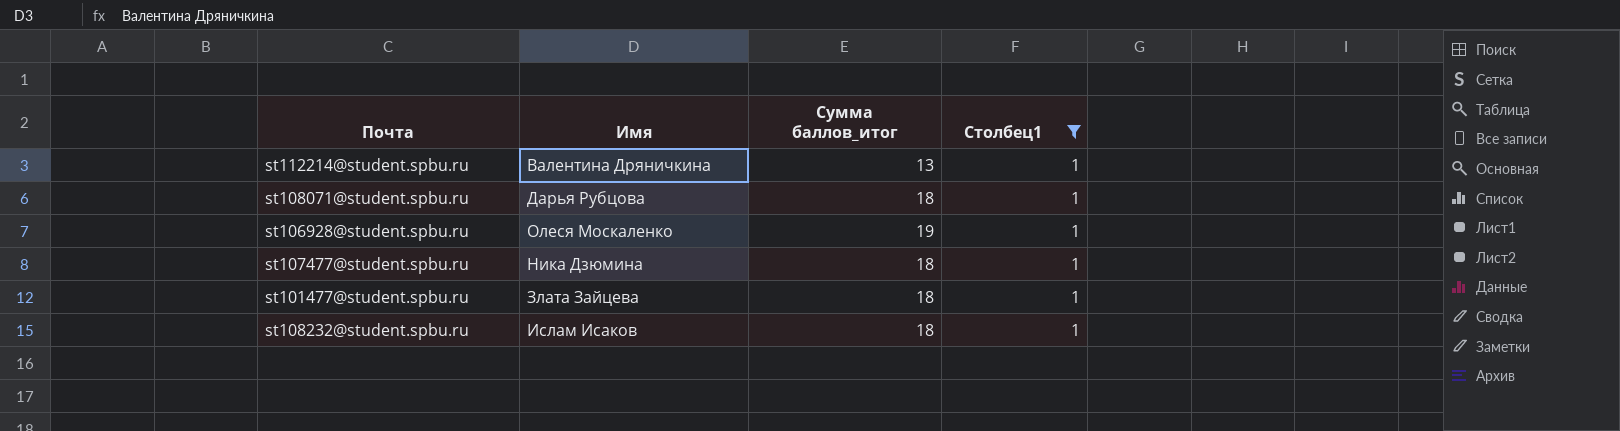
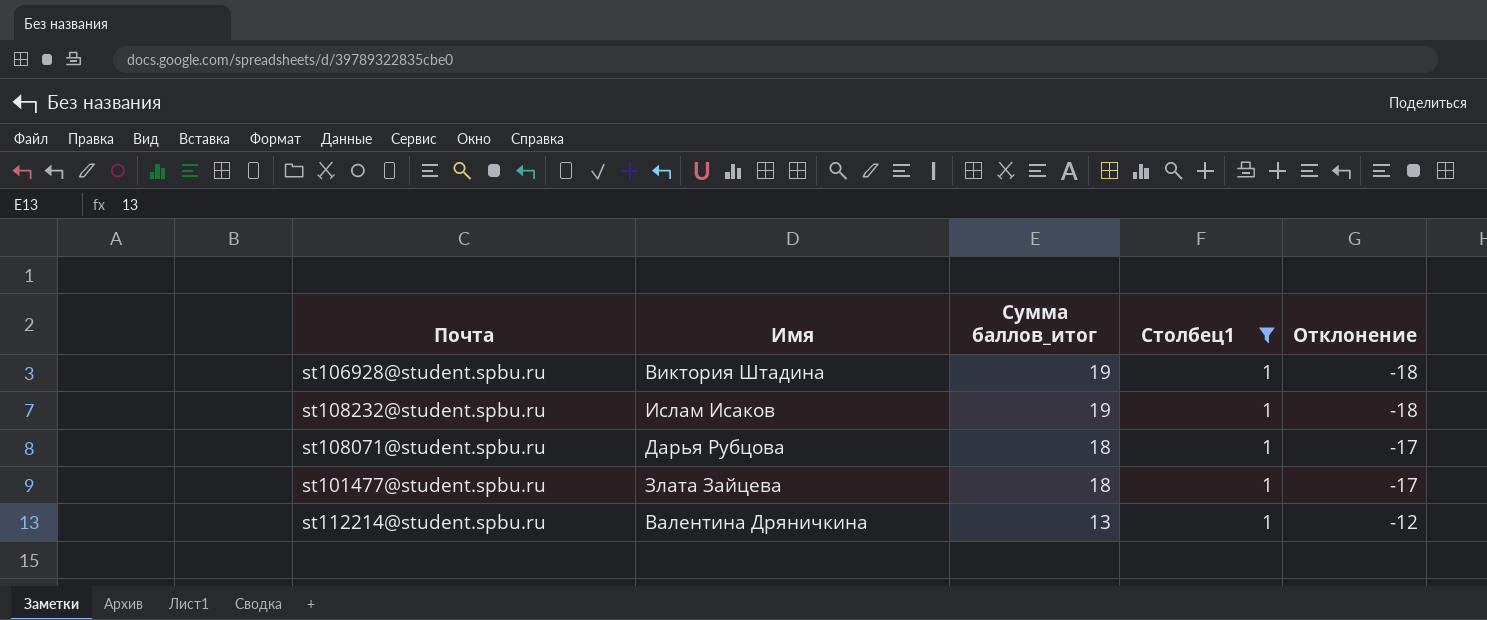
row order: none -> Сумма баллов_итог descending
column Отклонение | formula: none -> [Столбец1] - [Сумма баллов_итог]
row st107477@student.spbu.ru: Ника Дзюмина | 18 | 1 -> none
st106928@student.spbu.ru | Имя: Олеся Москаленко -> Виктория Штадина
st108232@student.spbu.ru | Сумма баллов_итог: 18 -> 19

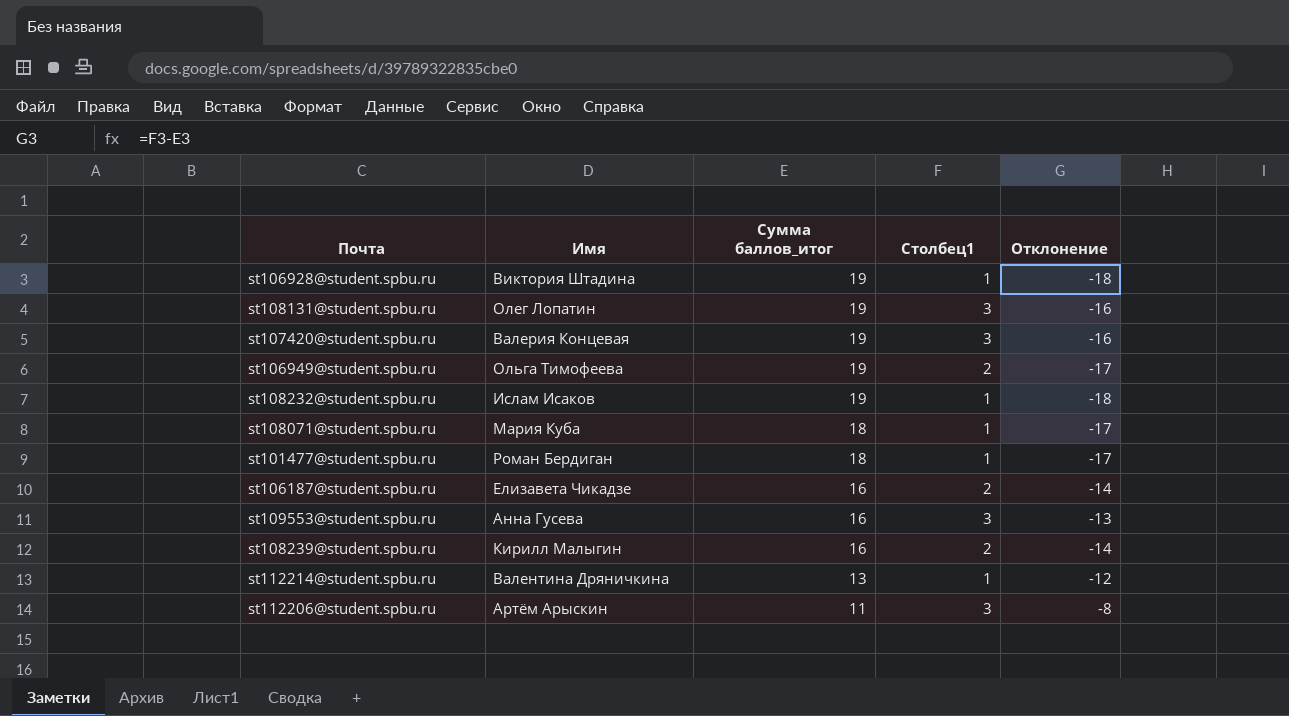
filter: Столбец1 = 1 -> none
st108071@student.spbu.ru | Имя: Дарья Рубцова -> Мария Куба
st101477@student.spbu.ru | Имя: Злата Зайцева -> Роман Бердиган

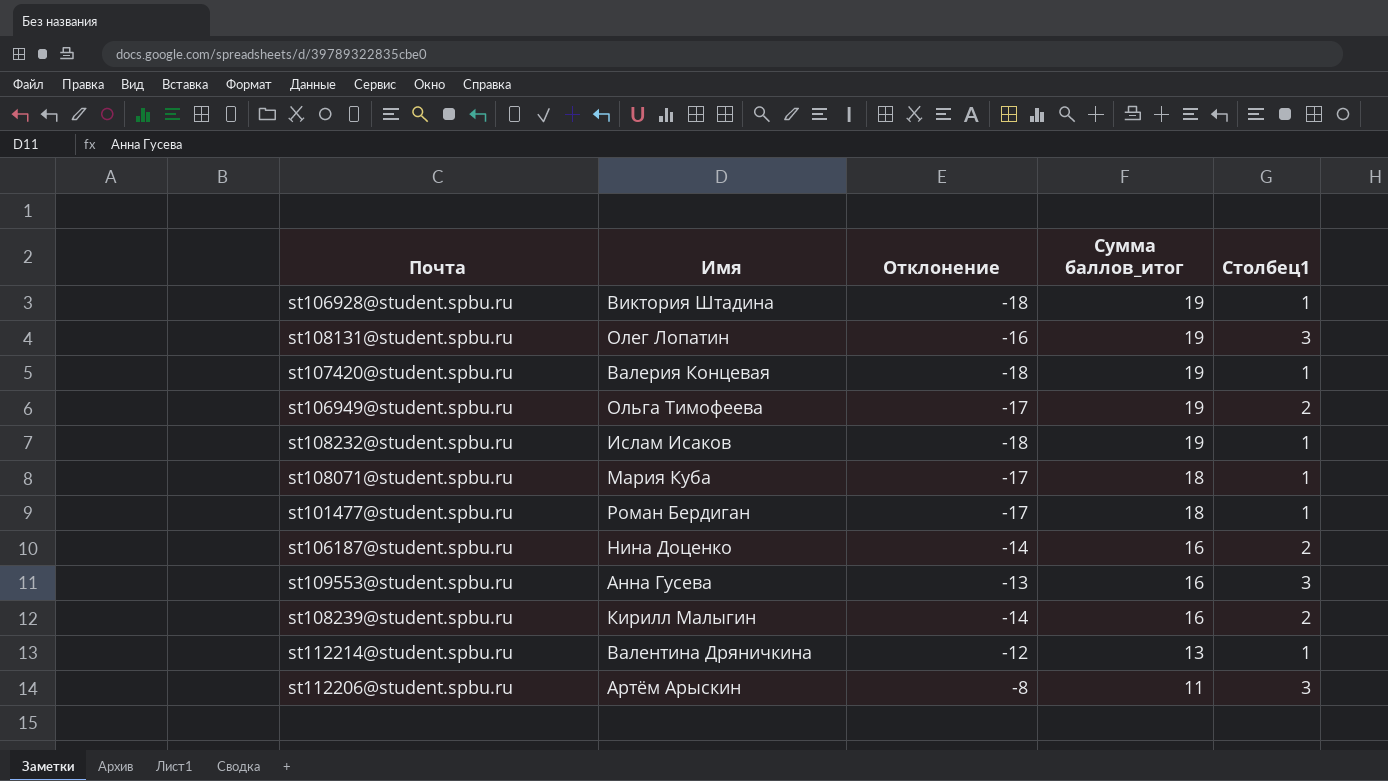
column Отклонение | position: 5 -> 3
st107420@student.spbu.ru | Отклонение: -16 -> -18
st107420@student.spbu.ru | Столбец1: 3 -> 1
st106187@student.spbu.ru | Имя: Елизавета Чикадзе -> Нина Доценко

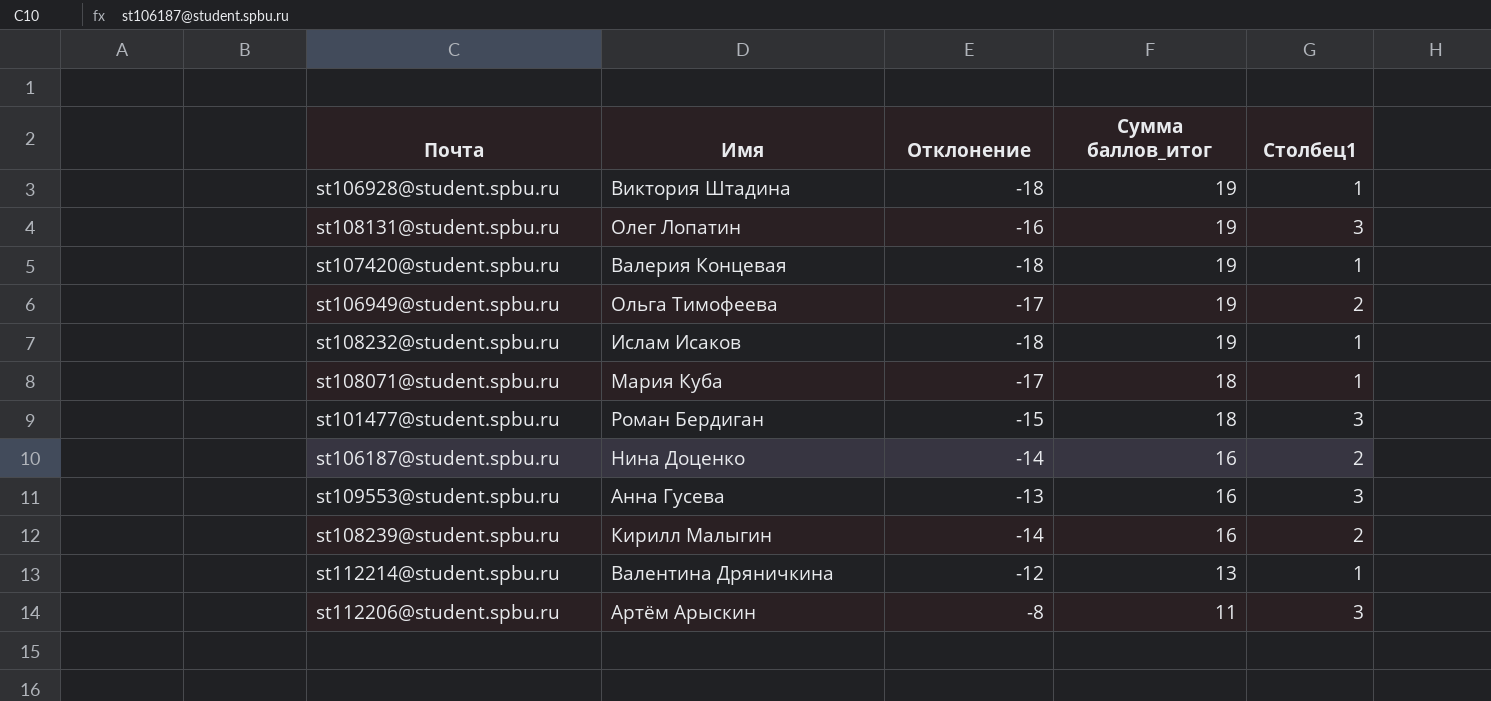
st101477@student.spbu.ru | Отклонение: -17 -> -15
st101477@student.spbu.ru | Столбец1: 1 -> 3

